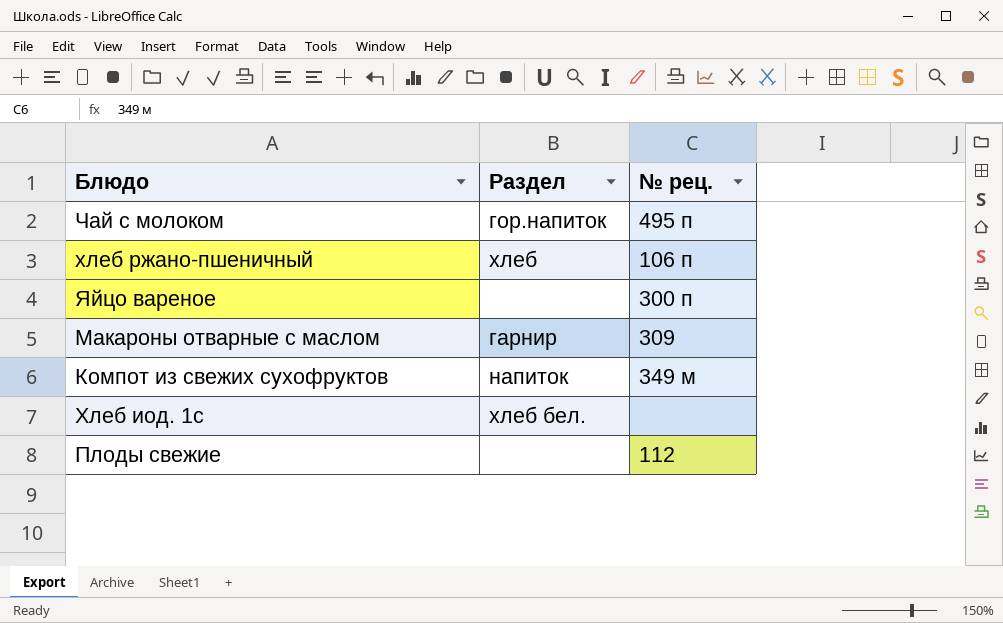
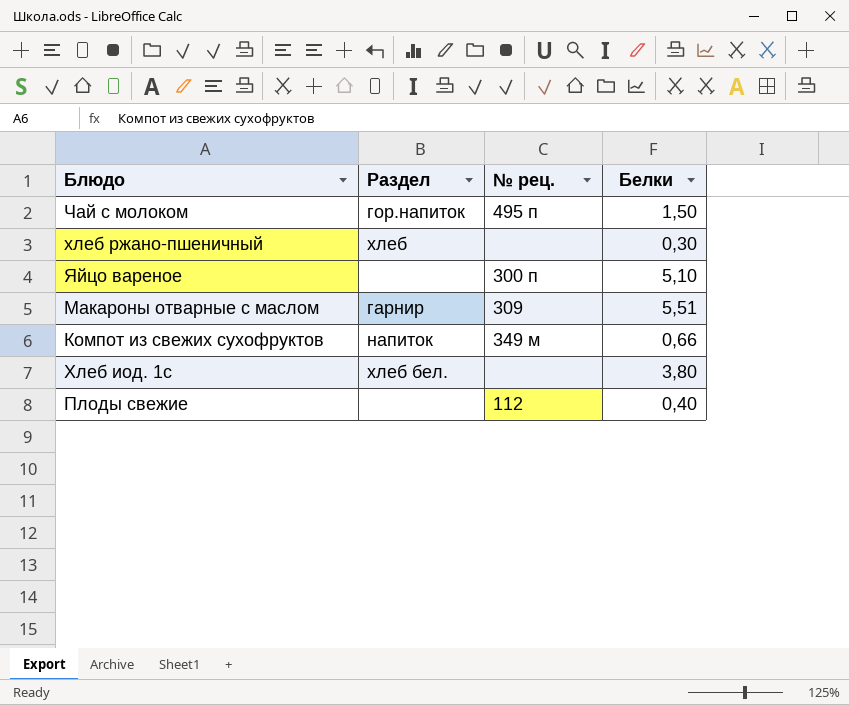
column Белки | position: none -> 4
хлеб ржано-пшеничный | № рец.: 106 п -> none

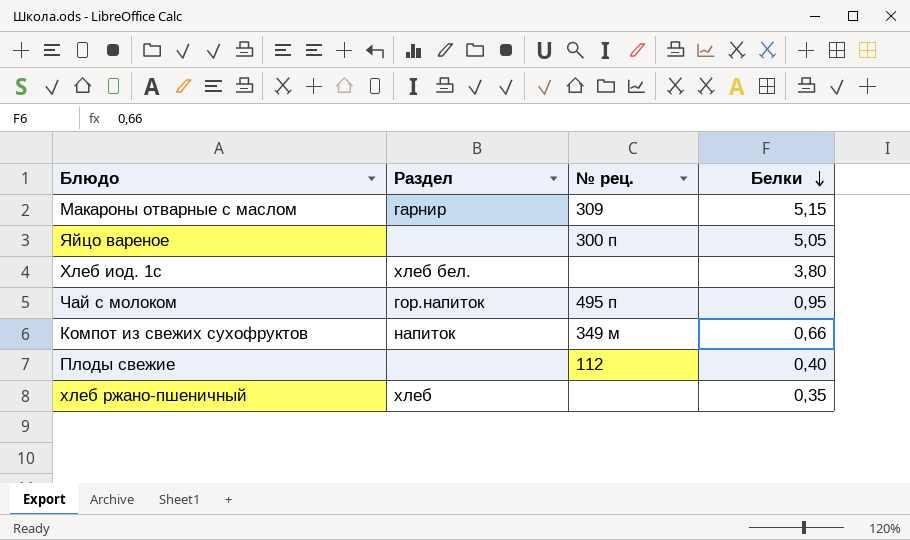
row order: none -> Белки descending
Макароны отварные с маслом | Белки: 5,51 -> 5,15
Яйцо вареное | Белки: 5,10 -> 5,05
Чай с молоком | Белки: 1,50 -> 0,95
хлеб ржано-пшеничный | Белки: 0,30 -> 0,35

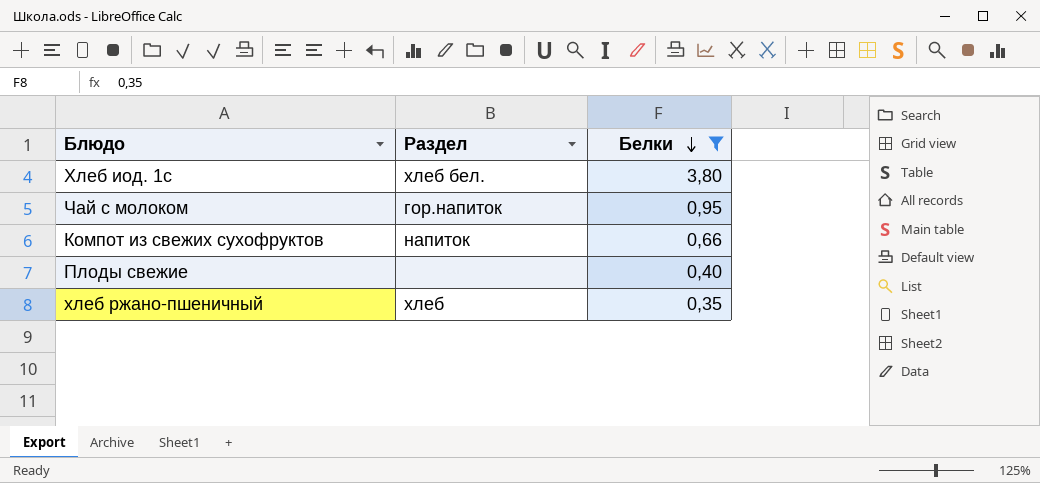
filter: none -> Белки <= 3,80
column № рец. | position: 3 -> none

